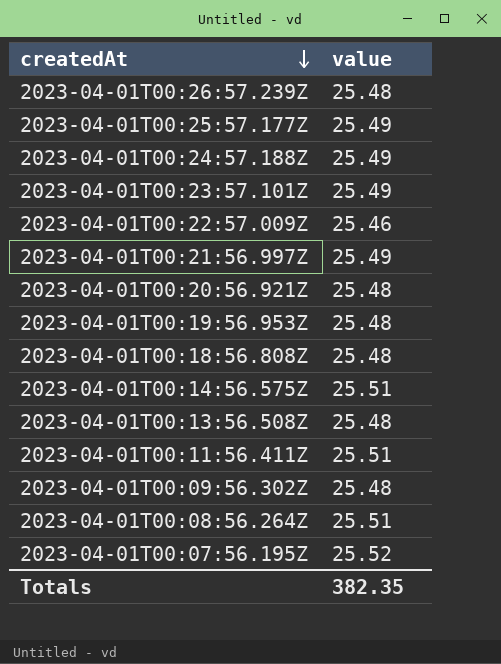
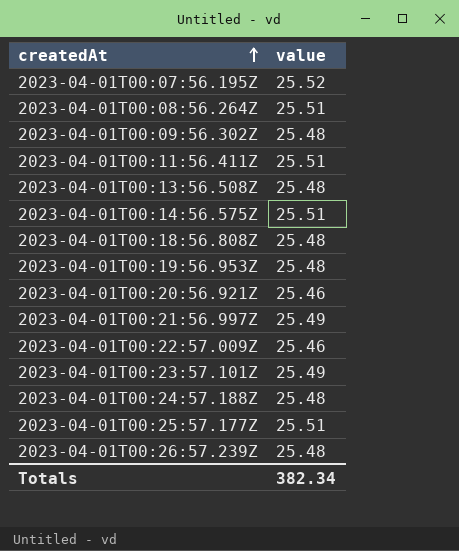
row order: createdAt descending -> createdAt ascending
2023-04-01T00:20:56.921Z | value: 25.48 -> 25.46
2023-04-01T00:24:57.188Z | value: 25.49 -> 25.48
2023-04-01T00:25:57.177Z | value: 25.49 -> 25.51
Totals | value: 382.35 -> 382.34

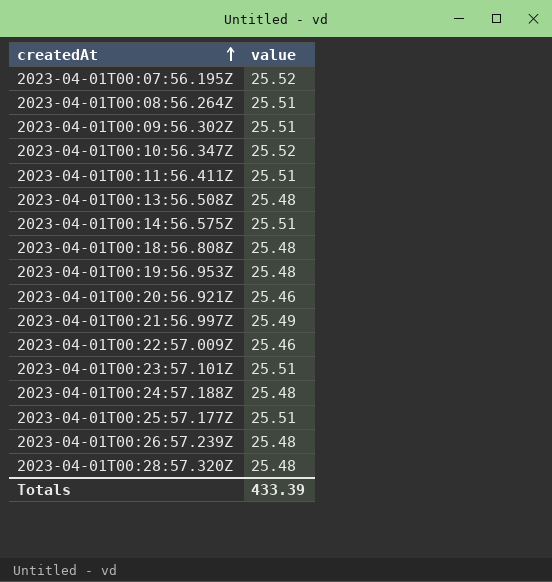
2023-04-01T00:09:56.302Z | value: 25.48 -> 25.51
row 2023-04-01T00:10:56.347Z: none -> 25.52
2023-04-01T00:23:57.101Z | value: 25.49 -> 25.51
row 2023-04-01T00:28:57.320Z: none -> 25.48
Totals | value: 382.34 -> 433.39

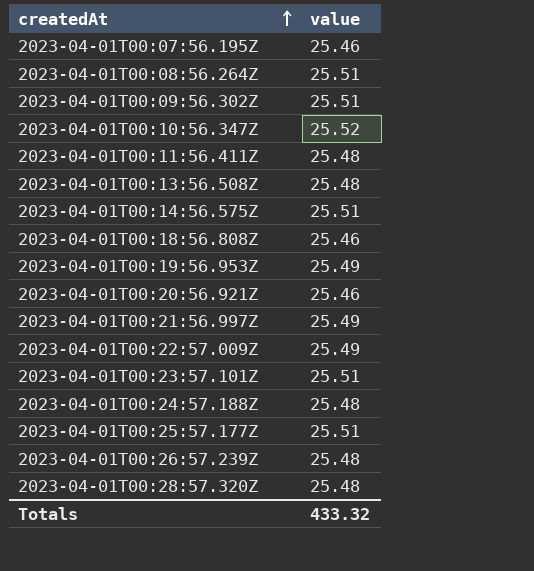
2023-04-01T00:07:56.195Z | value: 25.52 -> 25.46
2023-04-01T00:11:56.411Z | value: 25.51 -> 25.48
2023-04-01T00:18:56.808Z | value: 25.48 -> 25.46
2023-04-01T00:19:56.953Z | value: 25.48 -> 25.49
2023-04-01T00:22:57.009Z | value: 25.46 -> 25.49
Totals | value: 433.39 -> 433.32

